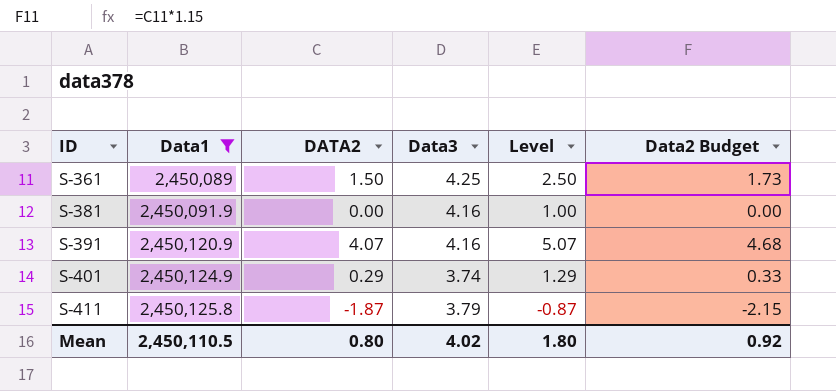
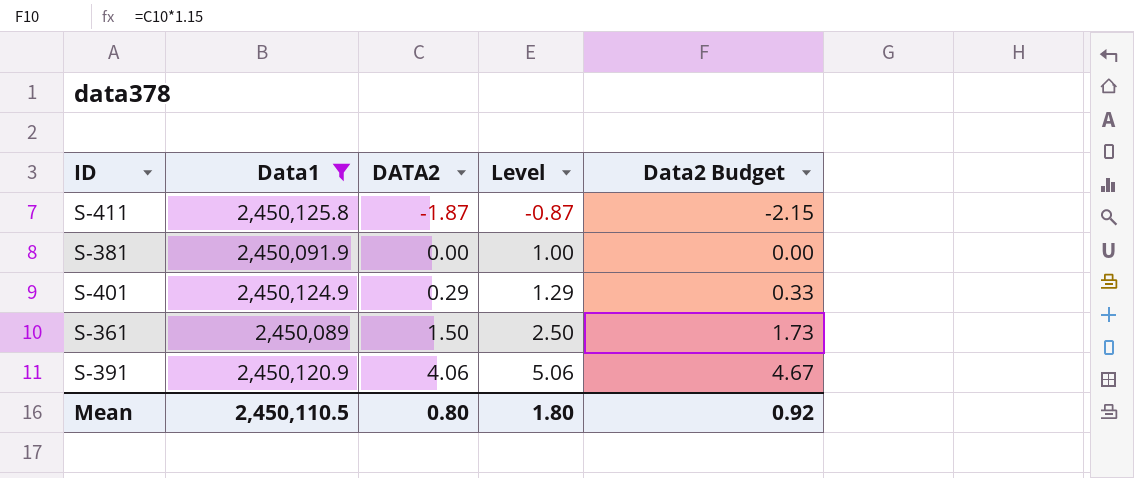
row order: ID ascending -> DATA2 ascending
column Data3 | position: 4 -> none
S-391 | DATA2: 4.07 -> 4.06
S-391 | Level: 5.07 -> 5.06
S-391 | Data2 Budget: 4.68 -> 4.67

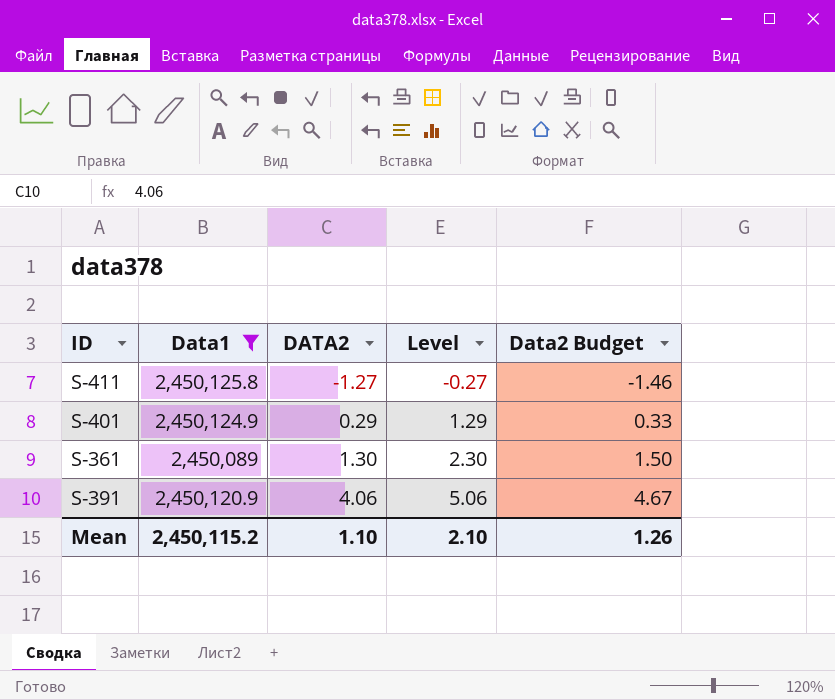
row S-381: 2,450,091.9 | 0.00 | 1.00 | 0.00 -> none
S-411 | DATA2: -1.87 -> -1.27
S-411 | Level: -0.87 -> -0.27
S-411 | Data2 Budget: -2.15 -> -1.46
S-361 | DATA2: 1.50 -> 1.30
S-361 | Level: 2.50 -> 2.30
S-361 | Data2 Budget: 1.73 -> 1.50
Mean | Data1: 2,450,110.5 -> 2,450,115.2
Mean | DATA2: 0.80 -> 1.10
Mean | Level: 1.80 -> 2.10
Mean | Data2 Budget: 0.92 -> 1.26

